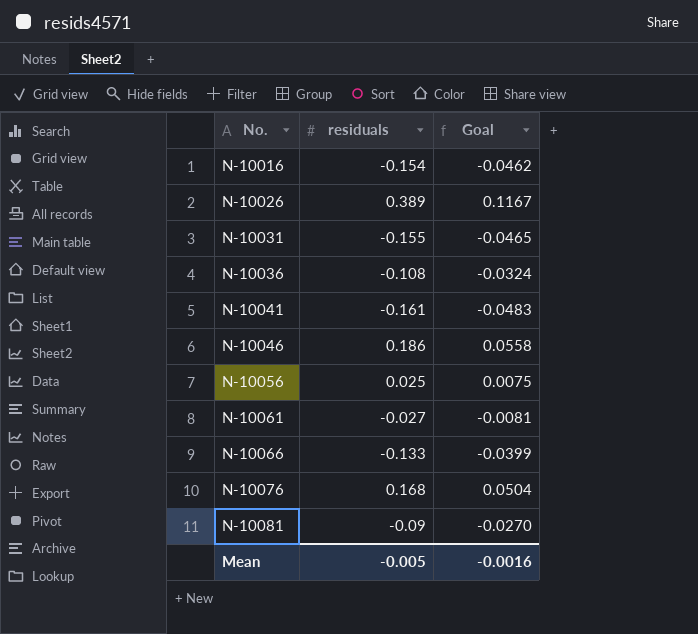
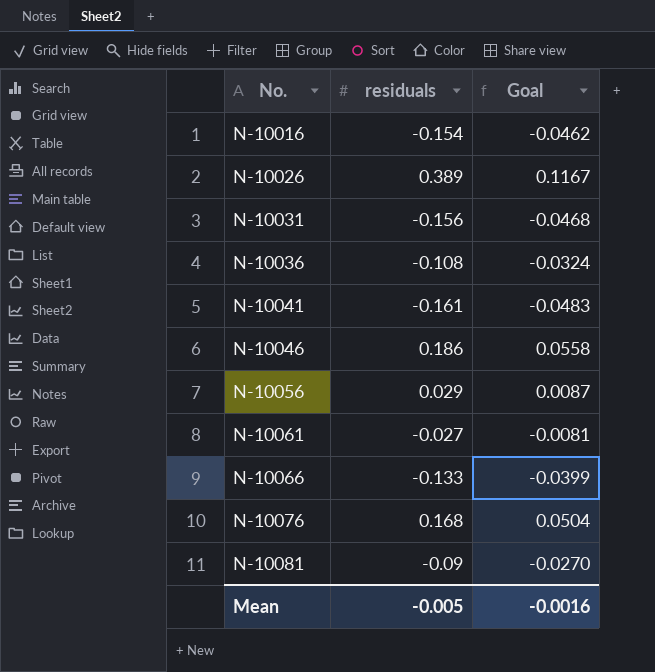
N-10031 | residuals: -0.155 -> -0.156
N-10031 | Goal: -0.0465 -> -0.0468
N-10056 | residuals: 0.025 -> 0.029
N-10056 | Goal: 0.0075 -> 0.0087

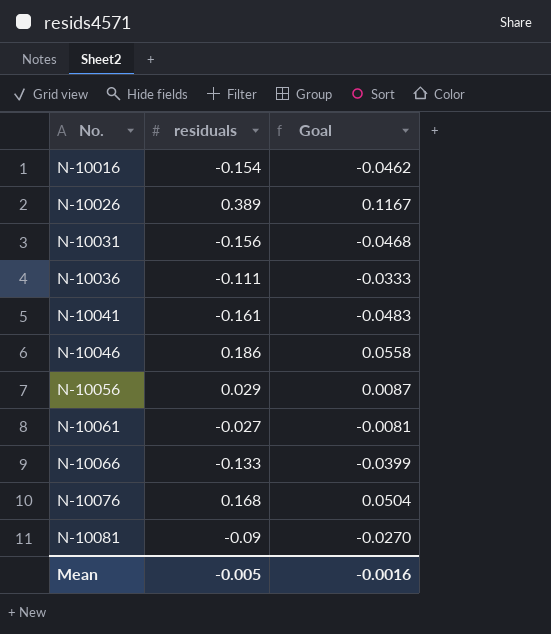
N-10036 | residuals: -0.108 -> -0.111
N-10036 | Goal: -0.0324 -> -0.0333

